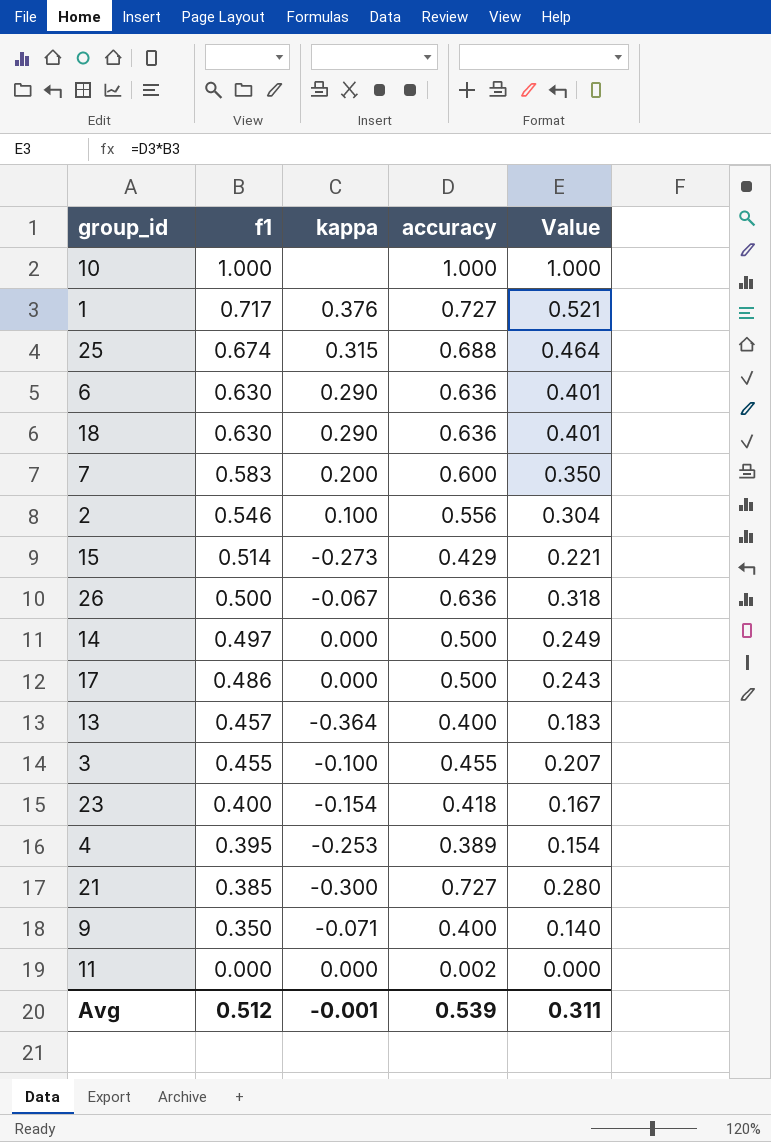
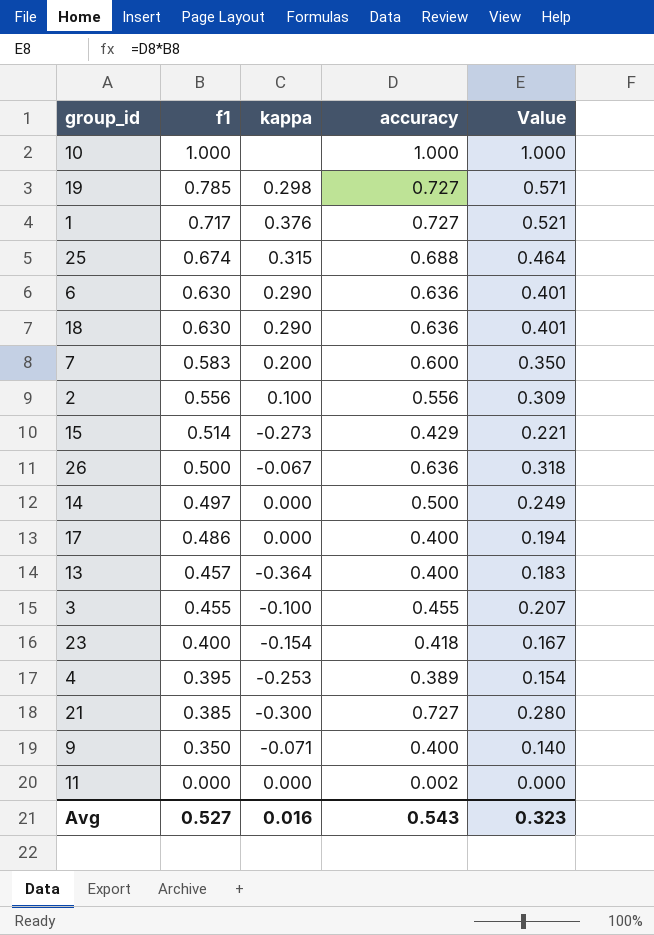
row 19: none -> 0.785 | 0.298 | 0.727 | 0.571
2 | f1: 0.546 -> 0.556
2 | Value: 0.304 -> 0.309
17 | accuracy: 0.500 -> 0.400
17 | Value: 0.243 -> 0.194
Avg | f1: 0.512 -> 0.527
Avg | kappa: -0.001 -> 0.016
Avg | accuracy: 0.539 -> 0.543
Avg | Value: 0.311 -> 0.323

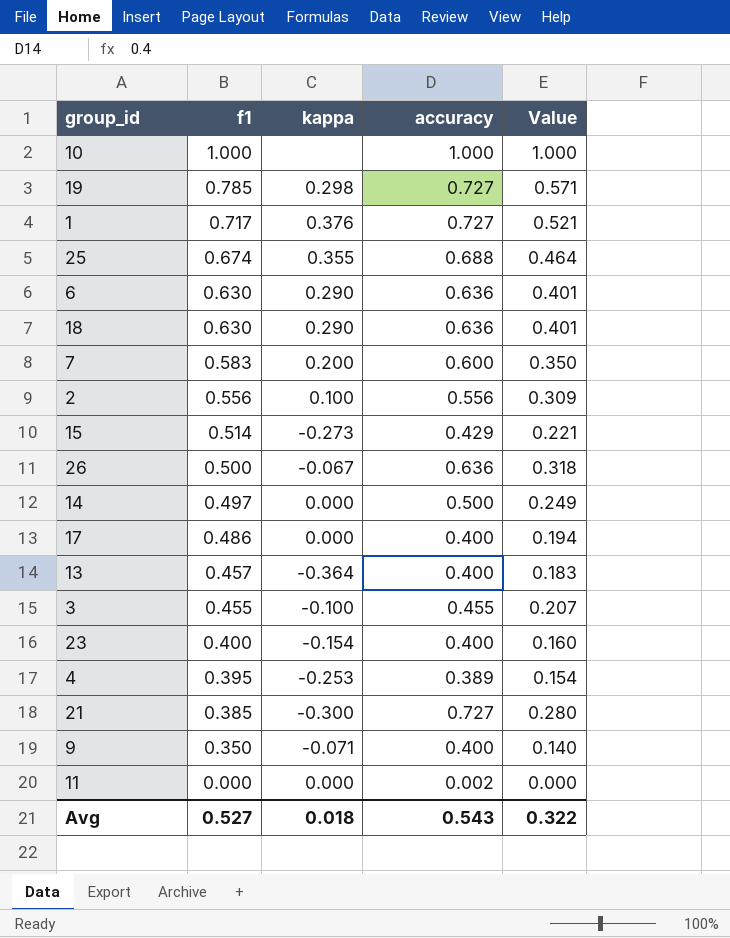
25 | kappa: 0.315 -> 0.355
23 | accuracy: 0.418 -> 0.400
23 | Value: 0.167 -> 0.160
Avg | kappa: 0.016 -> 0.018
Avg | Value: 0.323 -> 0.322

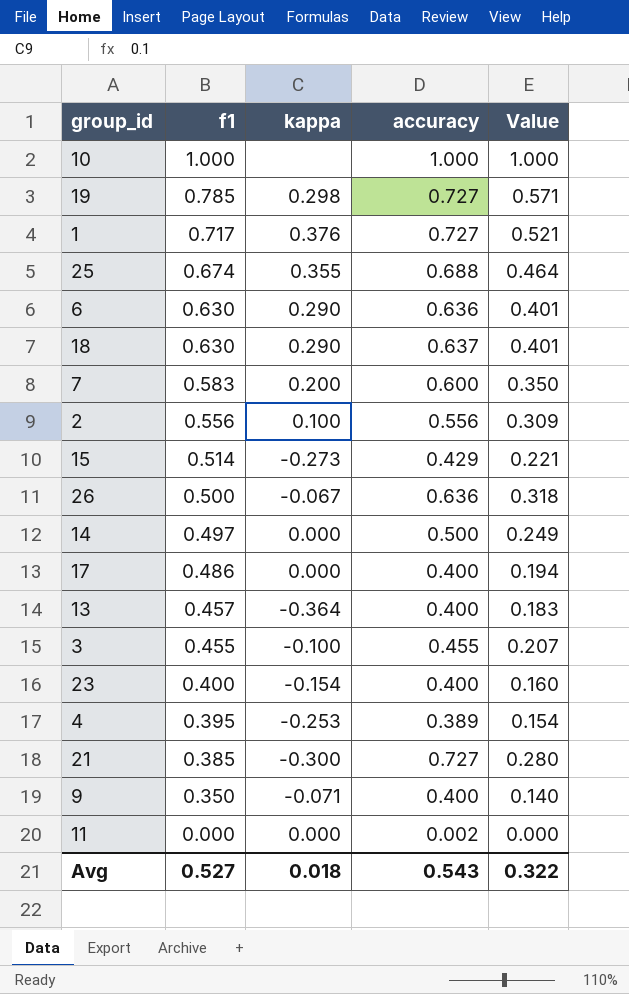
18 | accuracy: 0.636 -> 0.637

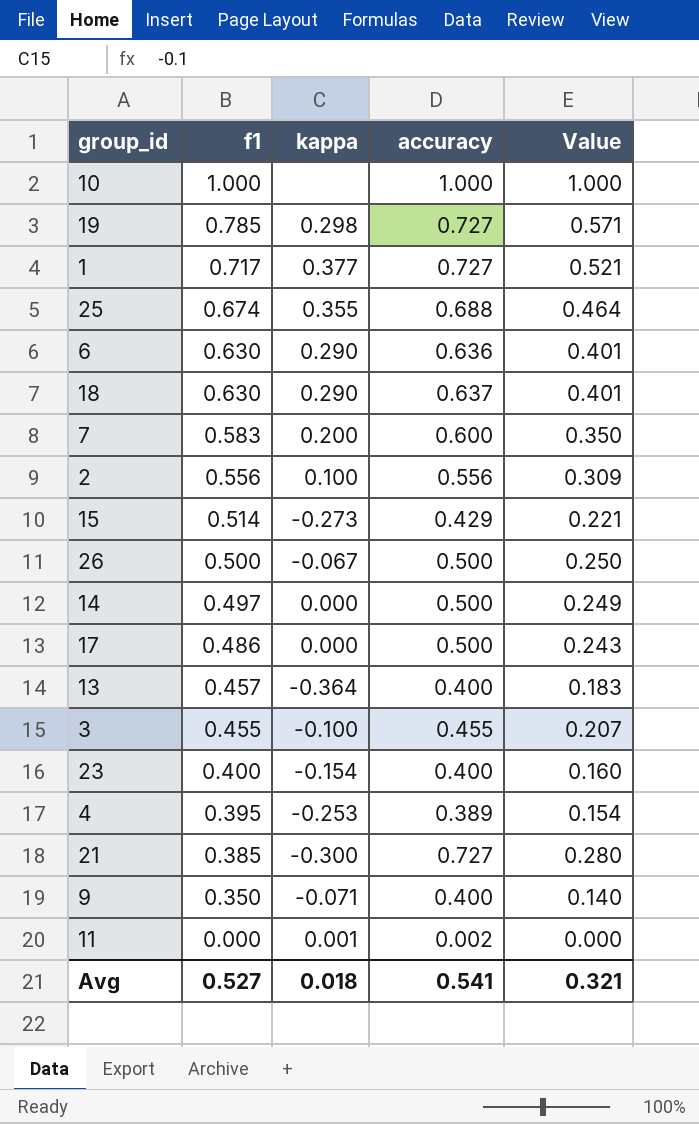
1 | kappa: 0.376 -> 0.377
26 | accuracy: 0.636 -> 0.500
26 | Value: 0.318 -> 0.250
17 | accuracy: 0.400 -> 0.500
17 | Value: 0.194 -> 0.243
11 | kappa: 0.000 -> 0.001
Avg | accuracy: 0.543 -> 0.541
Avg | Value: 0.322 -> 0.321

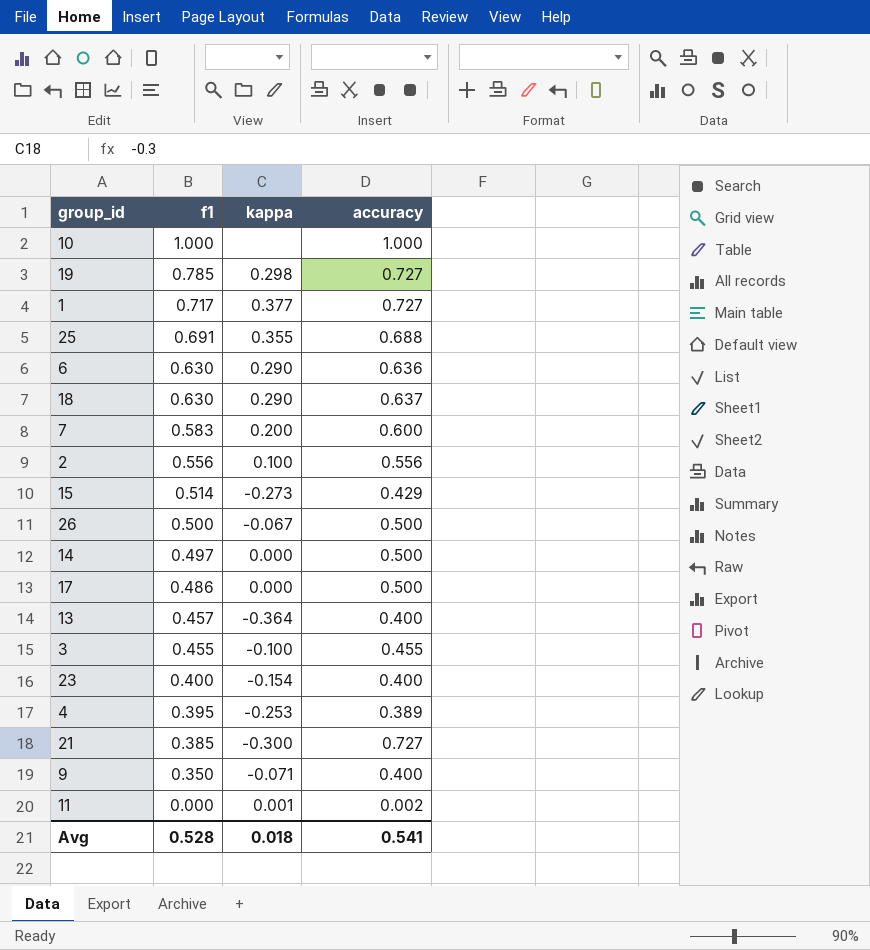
column Value | formula: [f1] * [accuracy] -> none
25 | f1: 0.674 -> 0.691
Avg | f1: 0.527 -> 0.528

